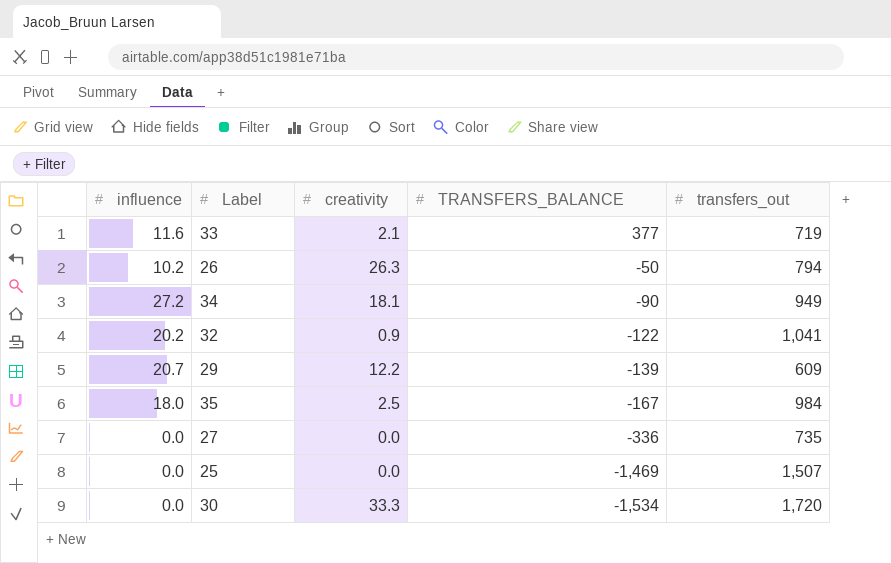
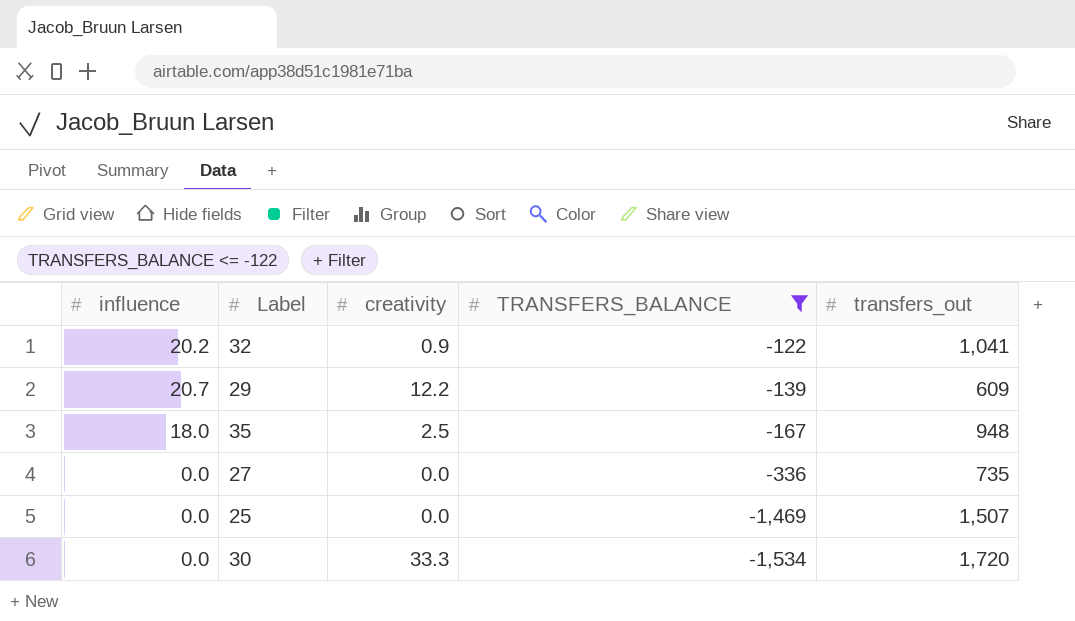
filter: none -> TRANSFERS_BALANCE <= -122
35 | transfers_out: 984 -> 948

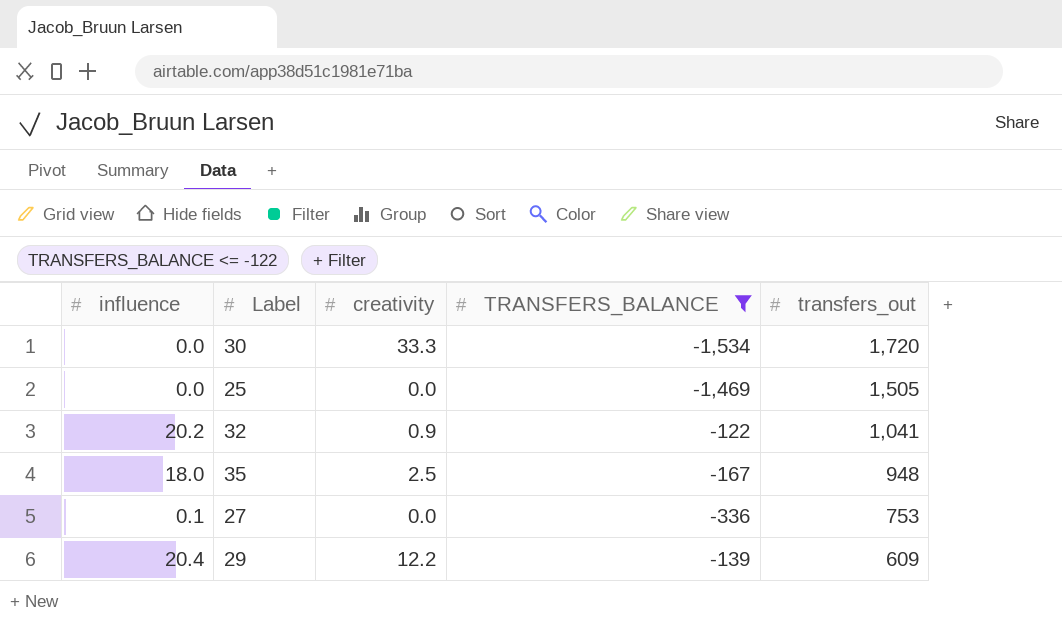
row order: TRANSFERS_BALANCE descending -> transfers_out descending
25 | transfers_out: 1,507 -> 1,505
27 | influence: 0.0 -> 0.1
27 | transfers_out: 735 -> 753
29 | influence: 20.7 -> 20.4

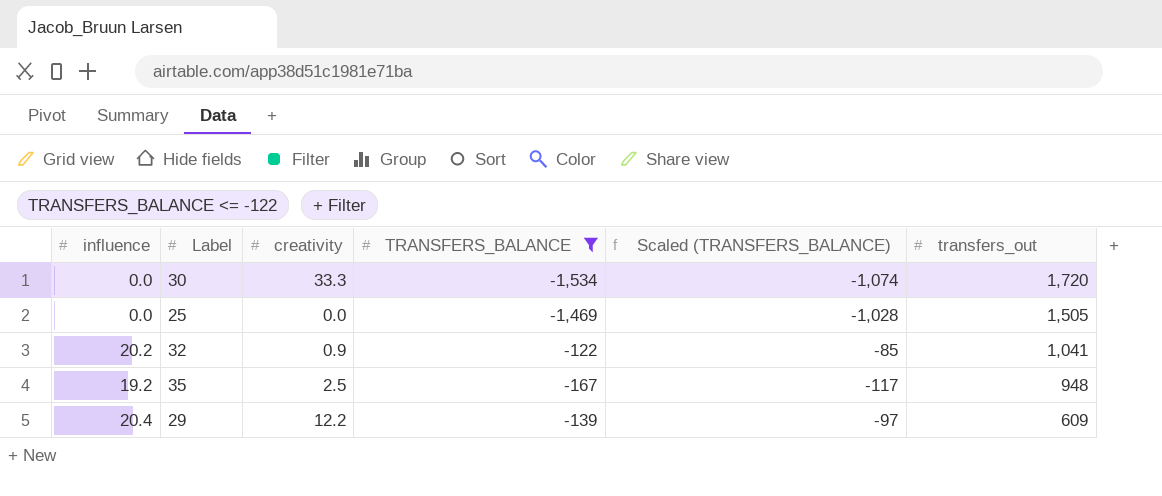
column Scaled (TRANSFERS_BALANCE) | formula: none -> [TRANSFERS_BALANCE] * 0.7
row 27: 0.1 | 0.0 | -336 | 753 -> none
35 | influence: 18.0 -> 19.2

